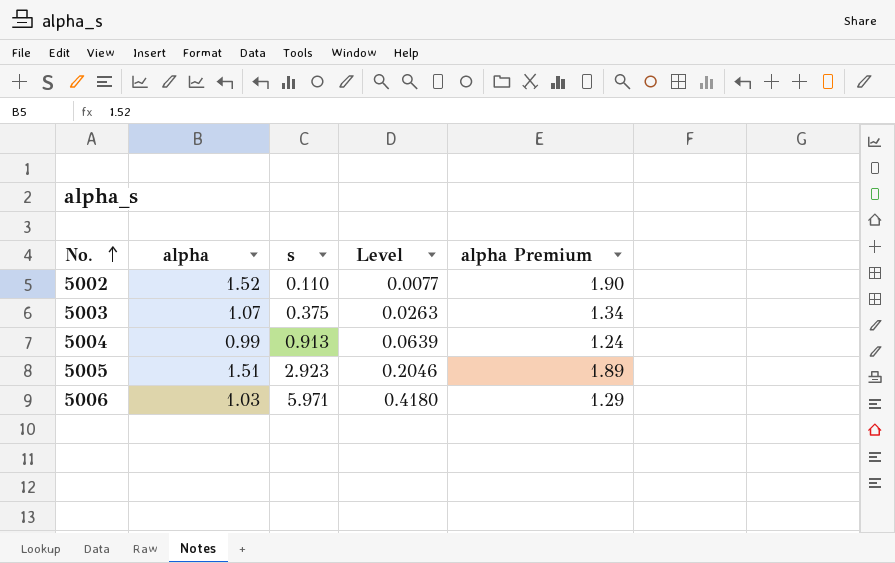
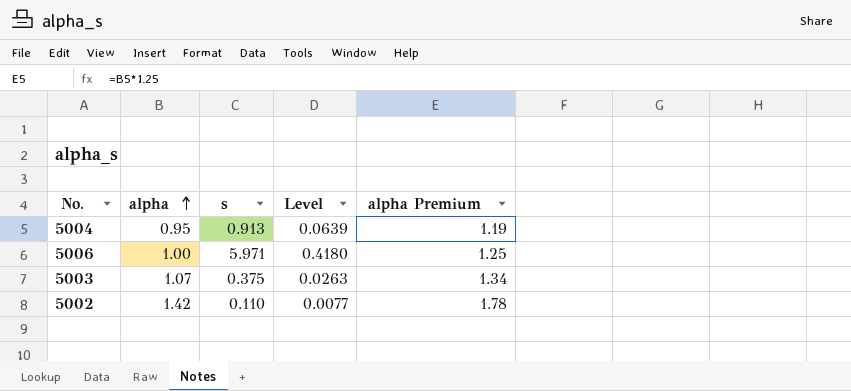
row order: No. ascending -> alpha ascending
row 5005: 1.51 | 2.923 | 0.2046 | 1.89 -> none
5004 | alpha: 0.99 -> 0.95
5004 | alpha Premium: 1.24 -> 1.19
5006 | alpha: 1.03 -> 1.00
5006 | alpha Premium: 1.29 -> 1.25
5002 | alpha: 1.52 -> 1.42
5002 | alpha Premium: 1.90 -> 1.78

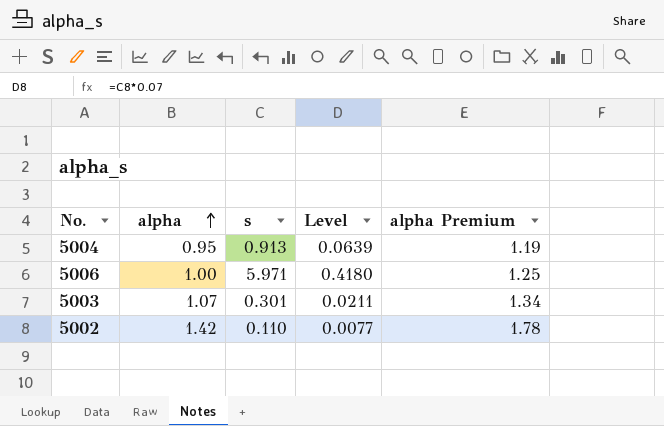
5003 | s: 0.375 -> 0.301
5003 | Level: 0.0263 -> 0.0211

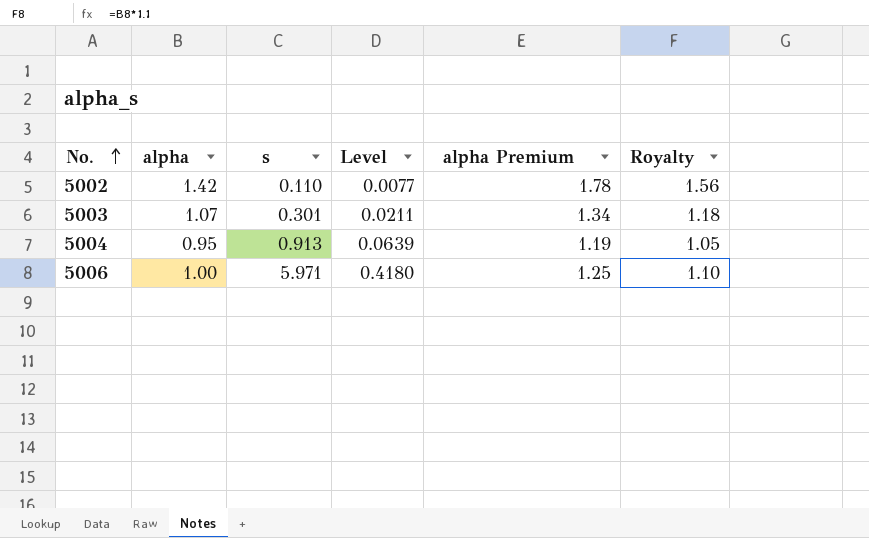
row order: alpha ascending -> No. ascending
column Royalty | formula: none -> [alpha] * 1.1

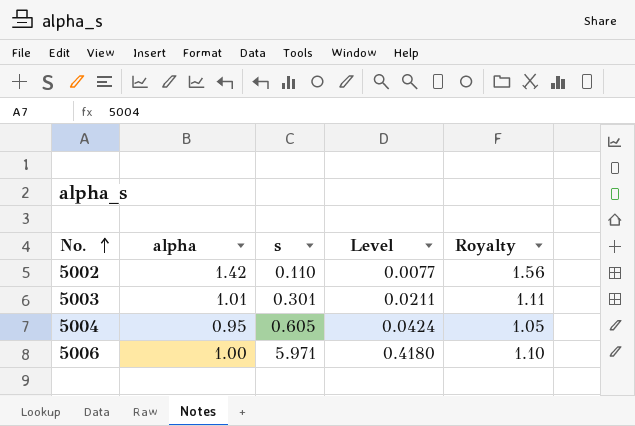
column alpha Premium | formula: [alpha] * 1.25 -> none
5003 | alpha: 1.07 -> 1.01
5003 | Royalty: 1.18 -> 1.11
5004 | s: 0.913 -> 0.605
5004 | Level: 0.0639 -> 0.0424

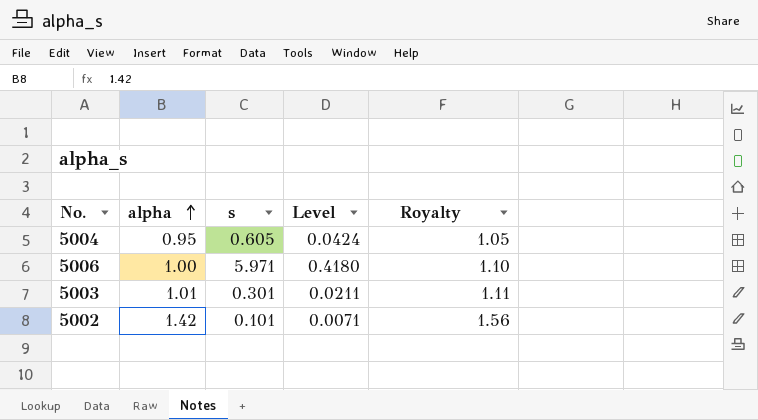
row order: No. ascending -> alpha ascending
5002 | s: 0.110 -> 0.101
5002 | Level: 0.0077 -> 0.0071

